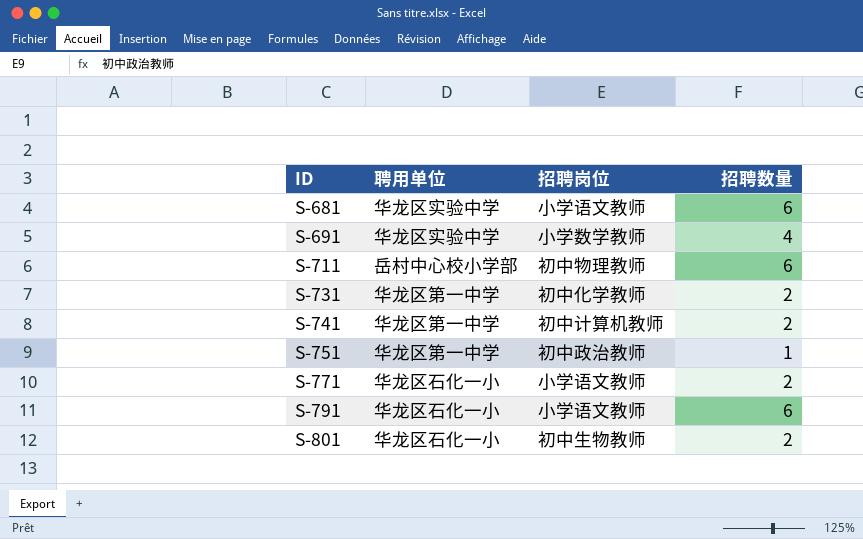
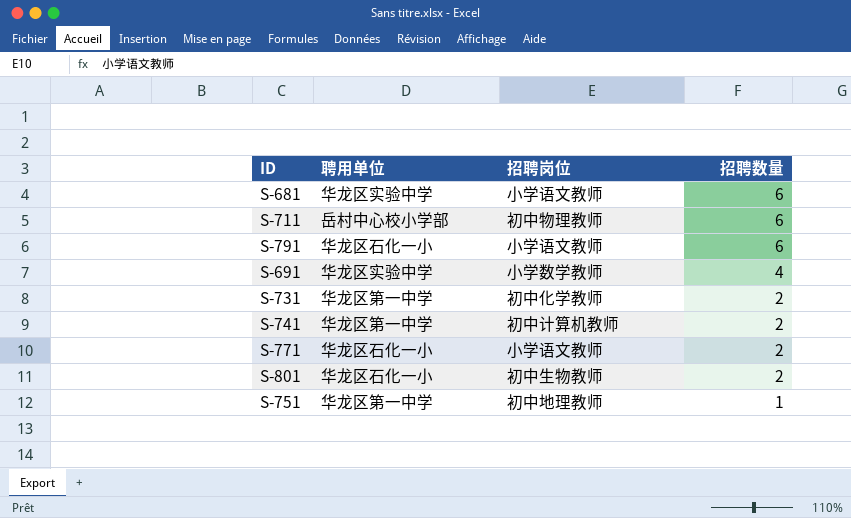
row order: ID ascending -> 招聘数量 descending
S-751 | 招聘岗位: 初中政治教师 -> 初中地理教师

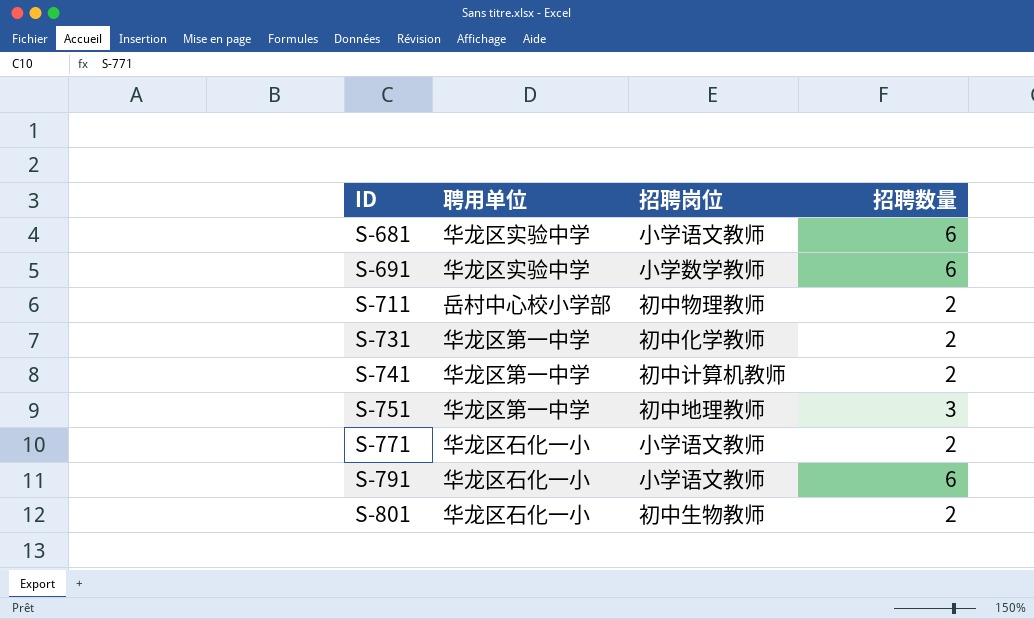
row order: 招聘数量 descending -> ID ascending
S-691 | 招聘数量: 4 -> 6
S-711 | 招聘数量: 6 -> 2
S-751 | 招聘数量: 1 -> 3

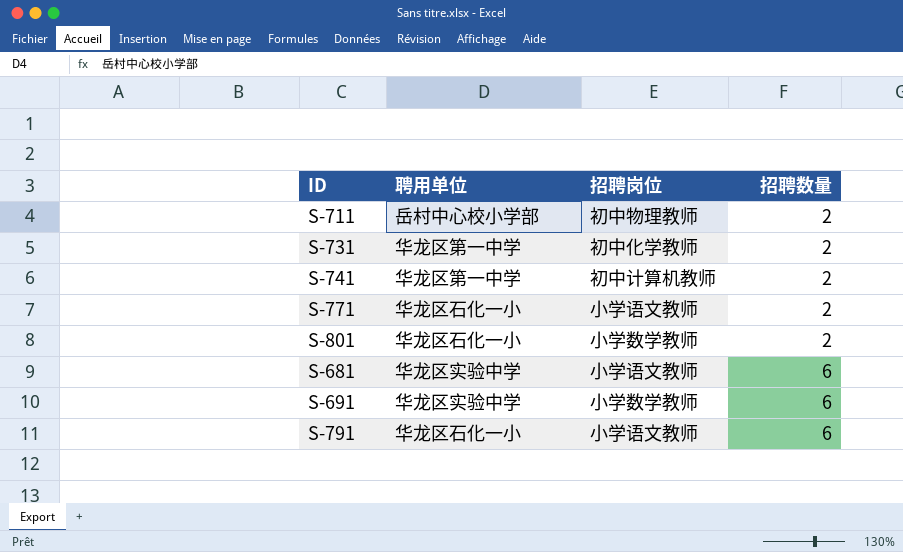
row order: ID ascending -> 招聘数量 ascending
row S-751: 华龙区第一中学 | 初中地理教师 | 3 -> none
S-801 | 招聘岗位: 初中生物教师 -> 小学数学教师

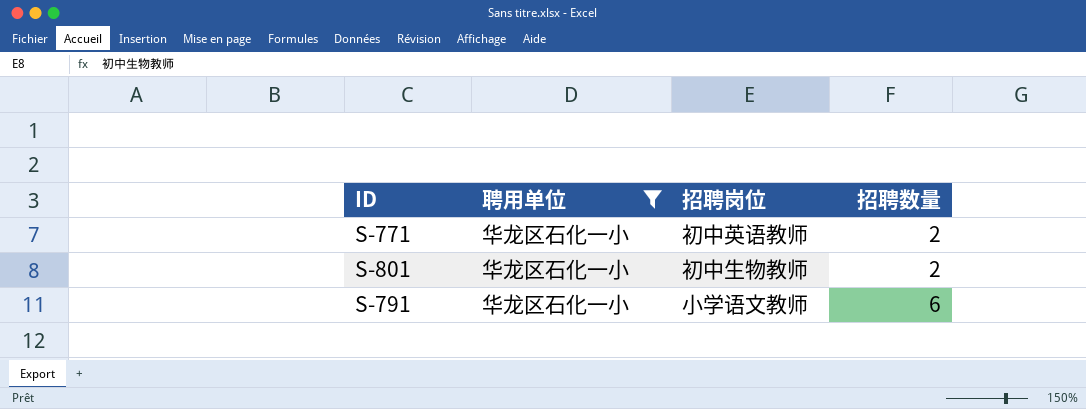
filter: none -> 聘用单位 = 华龙区石化一小
S-771 | 招聘岗位: 小学语文教师 -> 初中英语教师
S-801 | 招聘岗位: 小学数学教师 -> 初中生物教师

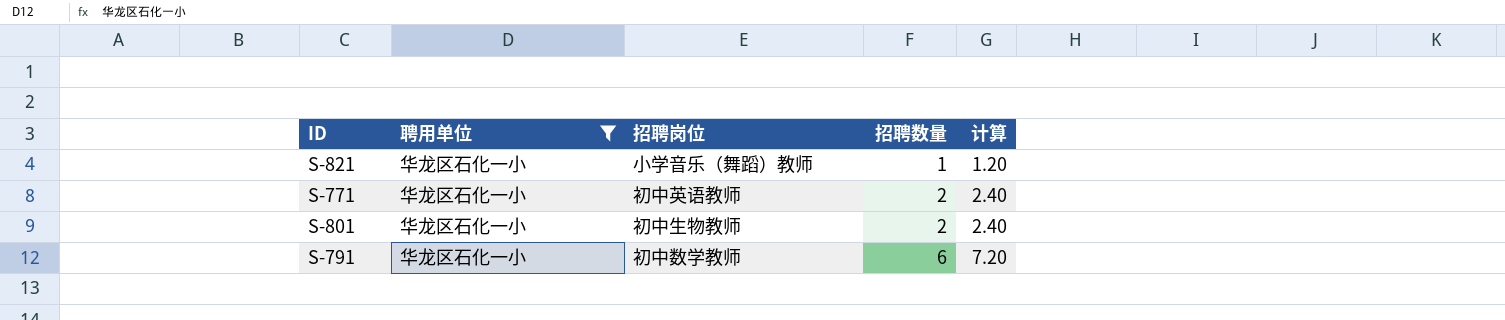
column 计算 | formula: none -> [招聘数量] * 1.2
row S-821: none -> 华龙区石化一小 | 小学音乐（舞蹈）教师 | 1 | 1.20
S-791 | 招聘岗位: 小学语文教师 -> 初中数学教师

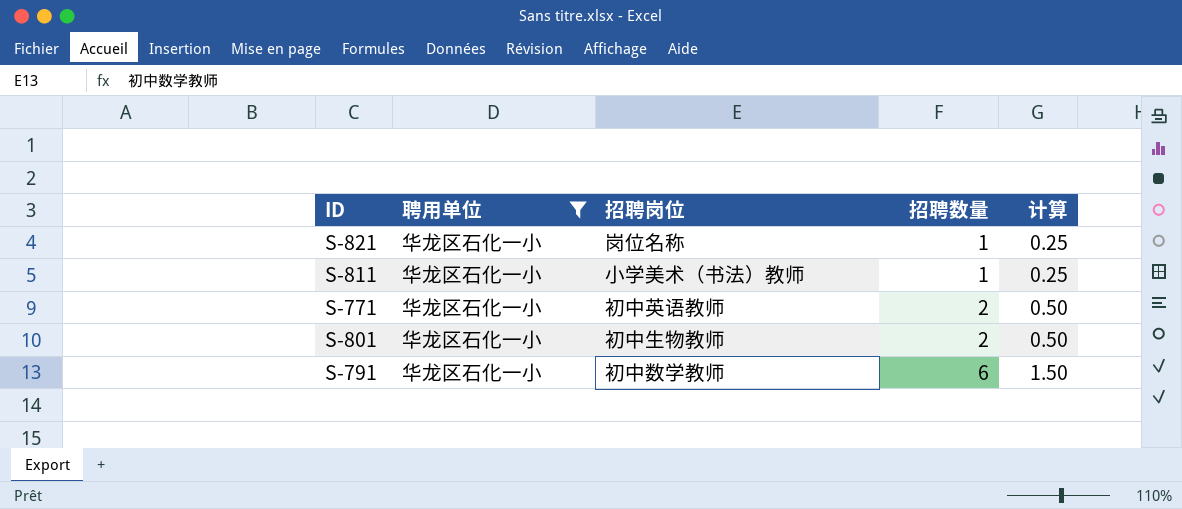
column 计算 | formula: [招聘数量] * 1.2 -> [招聘数量] * 0.25
S-821 | 招聘岗位: 小学音乐（舞蹈）教师 -> 岗位名称
row S-811: none -> 华龙区石化一小 | 小学美术（书法）教师 | 1 | 0.25

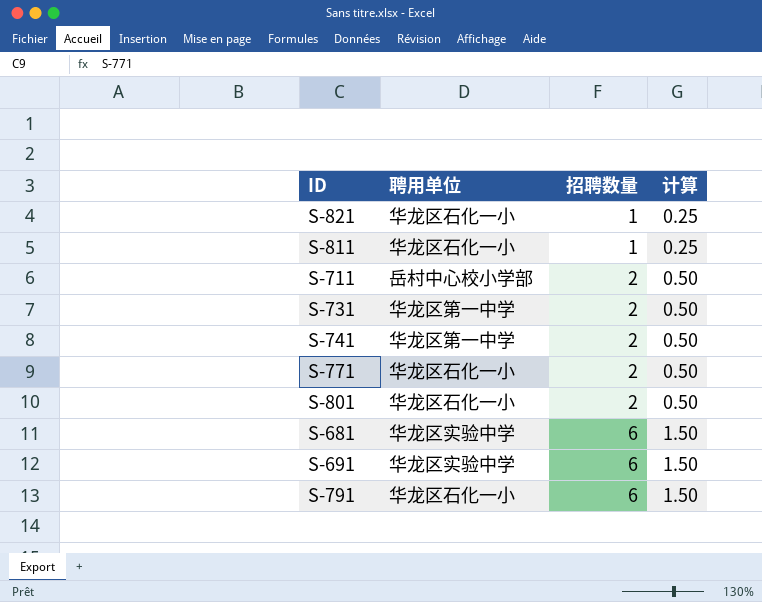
filter: 聘用单位 = 华龙区石化一小 -> none
column 招聘岗位 | position: 3 -> none

